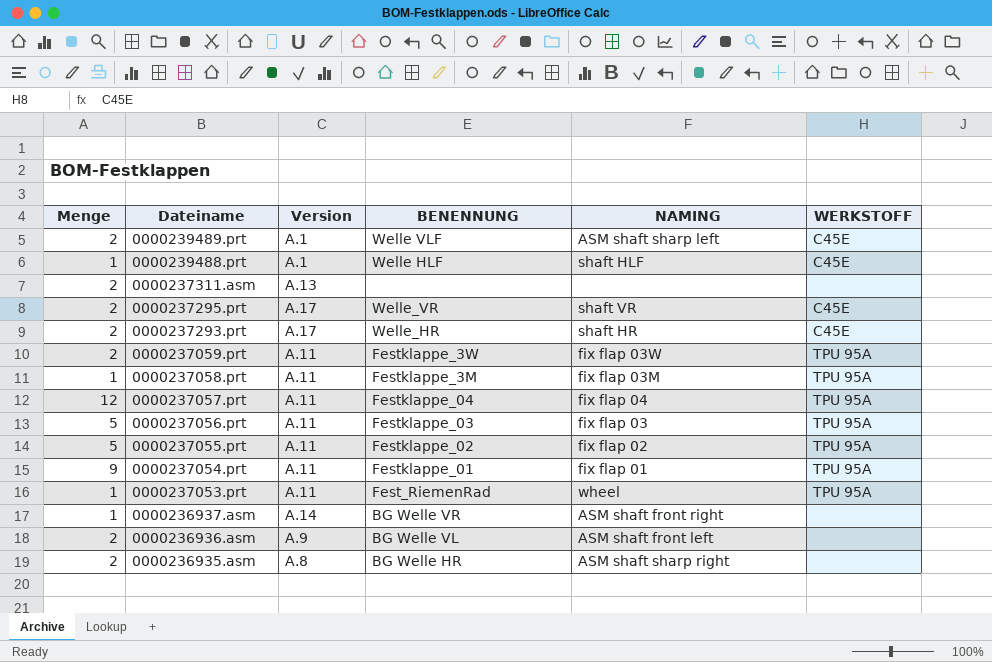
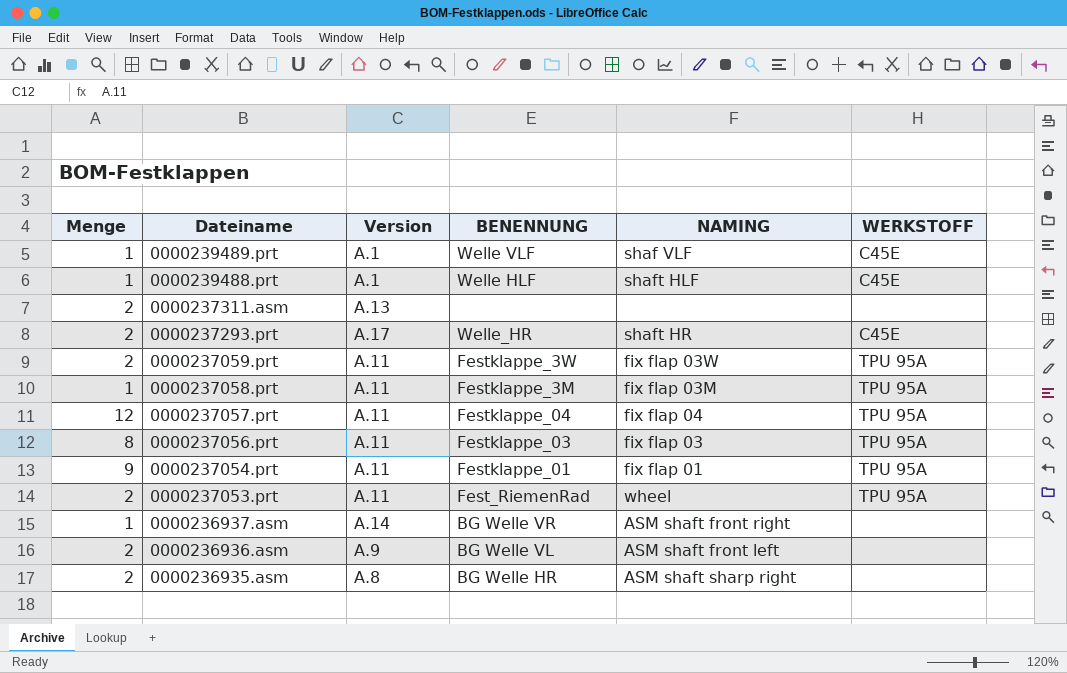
row 0000237295.prt: 2 | A.17 | Welle_VR | shaft VR | C45E -> none
row 0000237055.prt: 5 | A.11 | Festklappe_02 | fix flap 02 | TPU 95A -> none
0000239489.prt | Menge: 2 -> 1
0000239489.prt | NAMING: ASM shaft sharp left -> shaf VLF
0000237056.prt | Menge: 5 -> 8
0000237053.prt | Menge: 1 -> 2

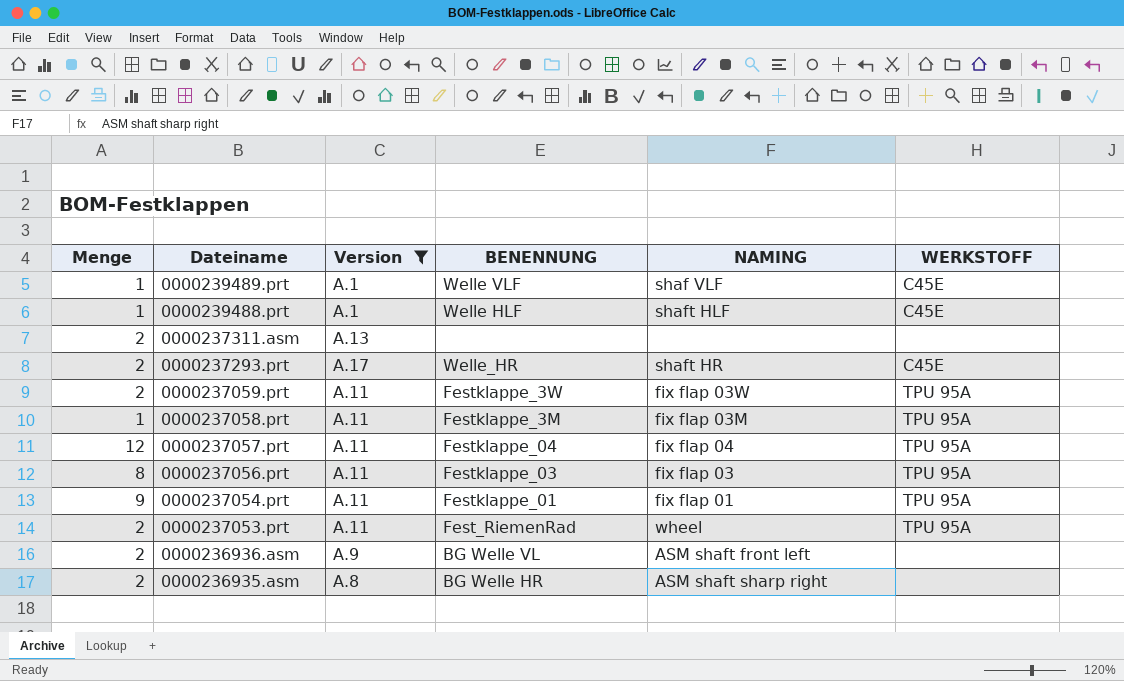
filter: none -> Version != A.14

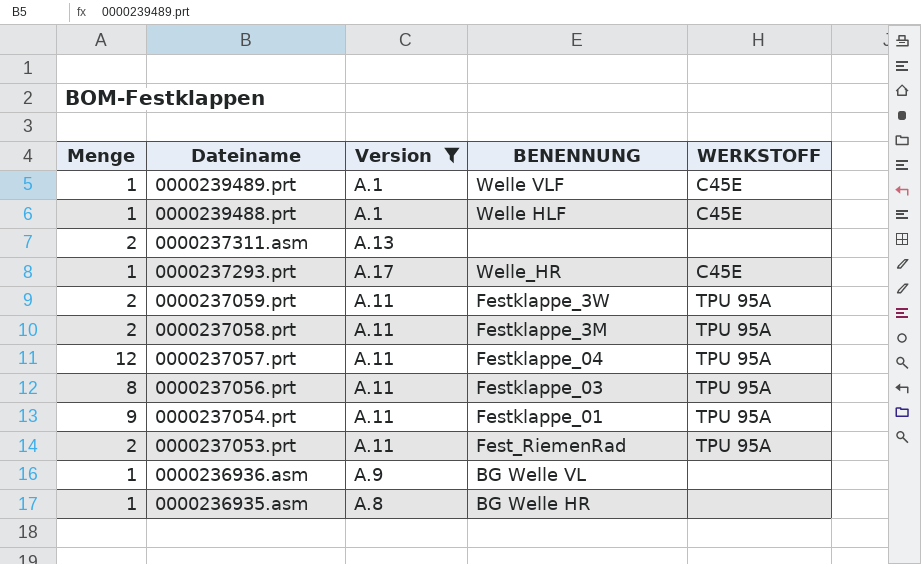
column NAMING | position: 5 -> none
0000237293.prt | Menge: 2 -> 1
0000237058.prt | Menge: 1 -> 2
0000236936.asm | Menge: 2 -> 1
0000236935.asm | Menge: 2 -> 1

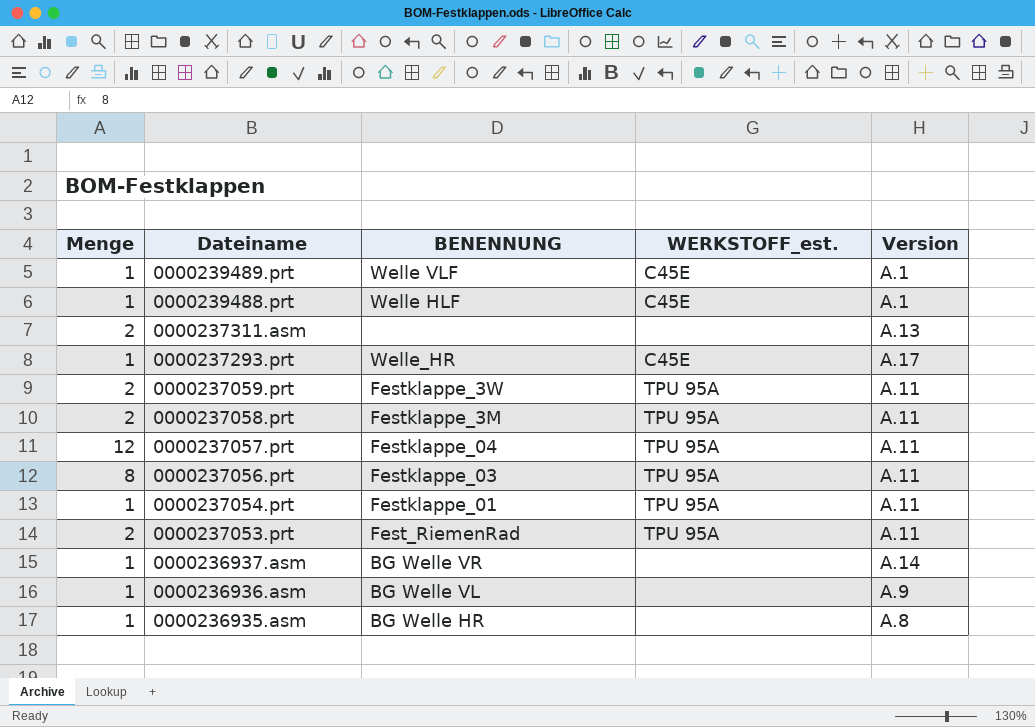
filter: Version != A.14 -> none
column name: WERKSTOFF -> WERKSTOFF_est.
column Version | position: 3 -> 5
0000237054.prt | Menge: 9 -> 1

